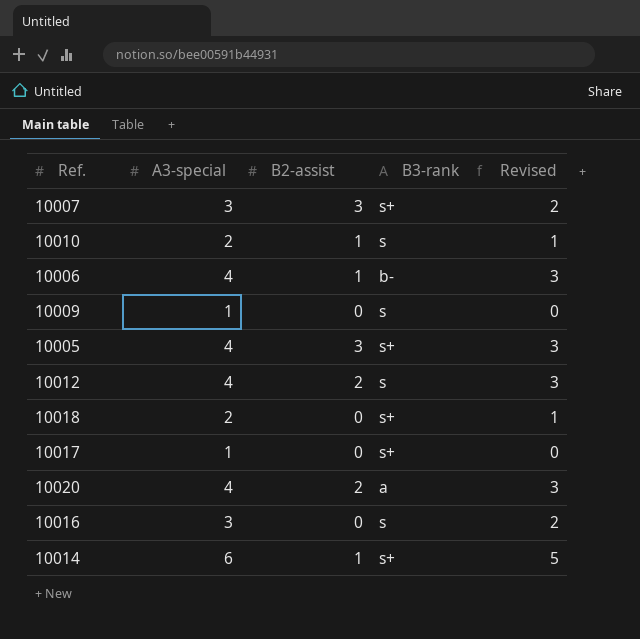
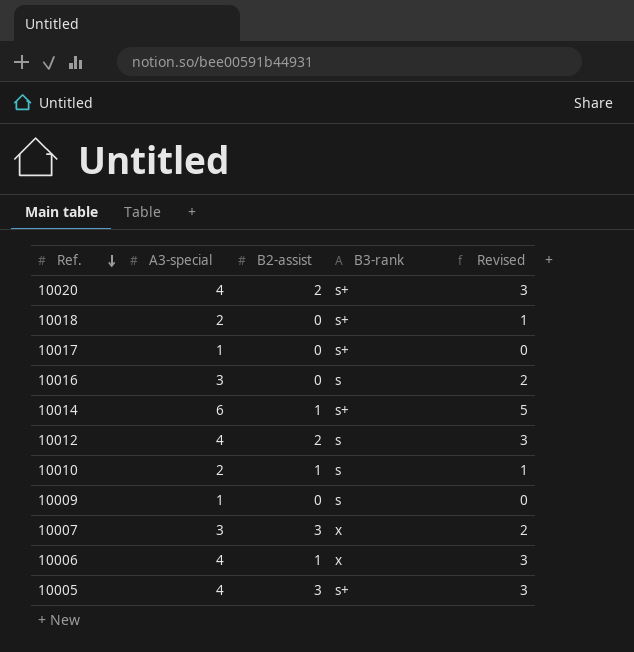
row order: none -> Ref. descending
10020 | B3-rank: a -> s+
10007 | B3-rank: s+ -> x
10006 | B3-rank: b- -> x

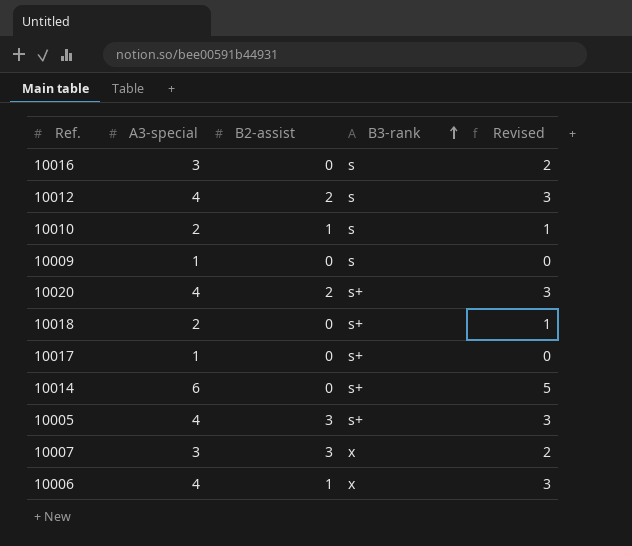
row order: Ref. descending -> B3-rank ascending
10014 | B2-assist: 1 -> 0

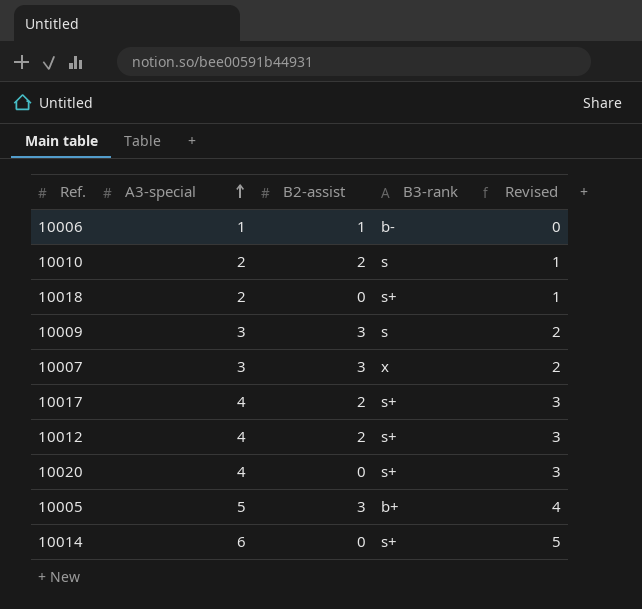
row order: B3-rank ascending -> A3-special ascending
row 10016: 3 | 0 | s | 2 -> none
10006 | A3-special: 4 -> 1
10006 | B3-rank: x -> b-
10006 | Revised: 3 -> 0
10010 | B2-assist: 1 -> 2
10009 | A3-special: 1 -> 3
10009 | B2-assist: 0 -> 3
10009 | Revised: 0 -> 2
10017 | A3-special: 1 -> 4
10017 | B2-assist: 0 -> 2
10017 | Revised: 0 -> 3
10012 | B3-rank: s -> s+
10020 | B2-assist: 2 -> 0
10005 | A3-special: 4 -> 5
10005 | B3-rank: s+ -> b+
10005 | Revised: 3 -> 4

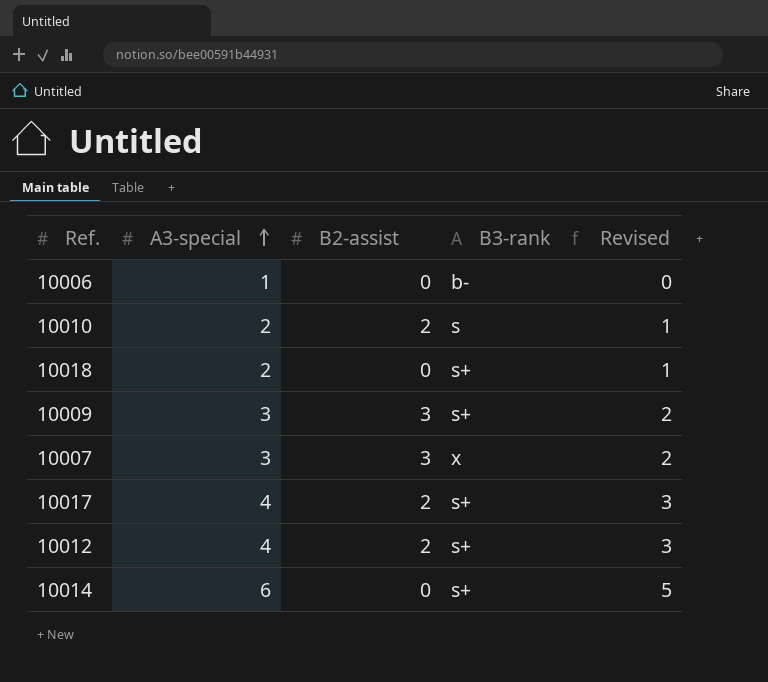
row 10020: 4 | 0 | s+ | 3 -> none
row 10005: 5 | 3 | b+ | 4 -> none
10006 | B2-assist: 1 -> 0
10009 | B3-rank: s -> s+

